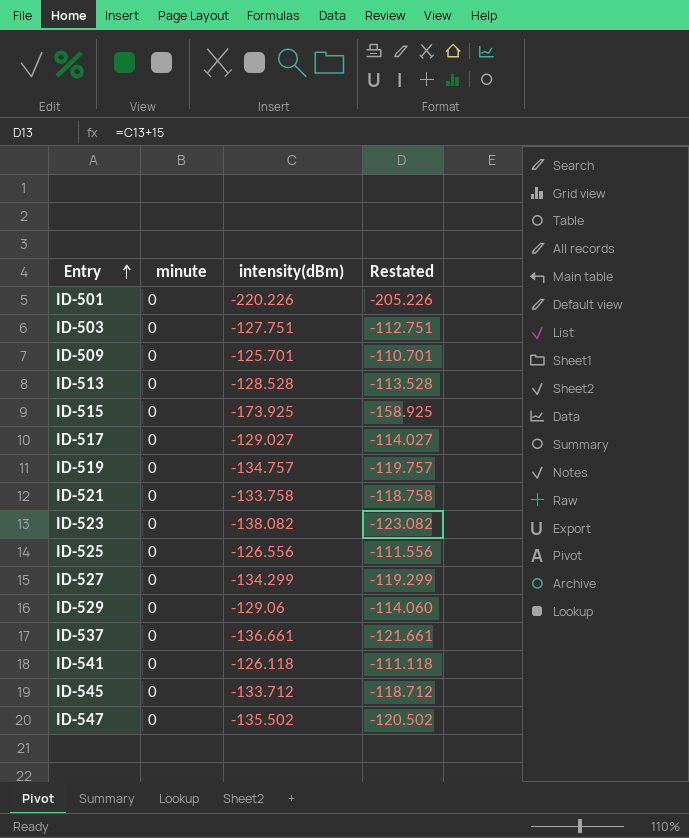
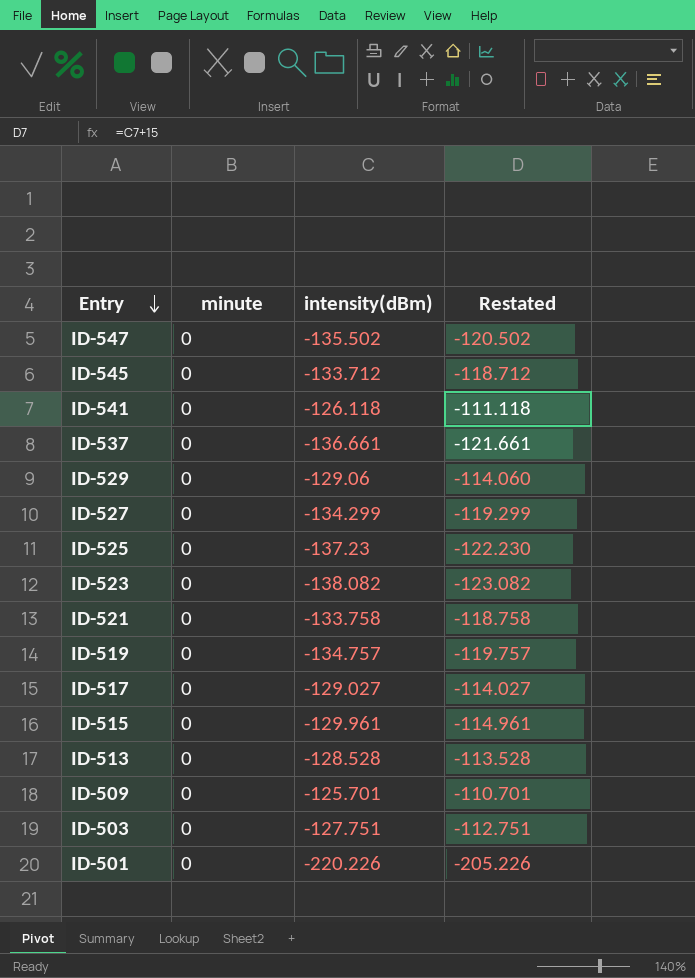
row order: Entry ascending -> Entry descending
ID-525 | intensity(dBm): -126.556 -> -137.23
ID-525 | Restated: -111.556 -> -122.230
ID-515 | intensity(dBm): -173.925 -> -129.961
ID-515 | Restated: -158.925 -> -114.961

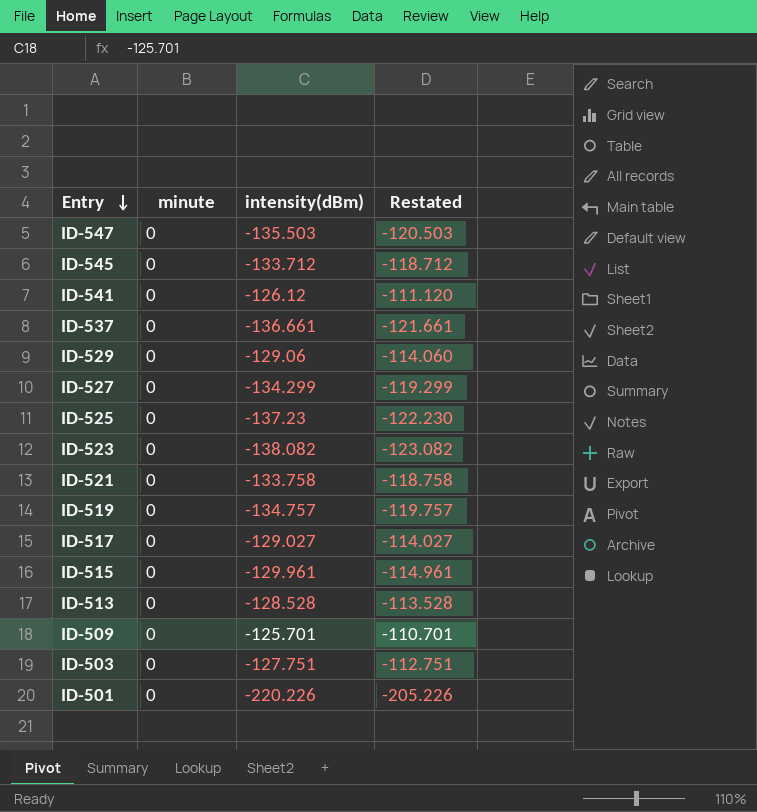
ID-547 | intensity(dBm): -135.502 -> -135.503
ID-547 | Restated: -120.502 -> -120.503
ID-541 | intensity(dBm): -126.118 -> -126.12
ID-541 | Restated: -111.118 -> -111.120

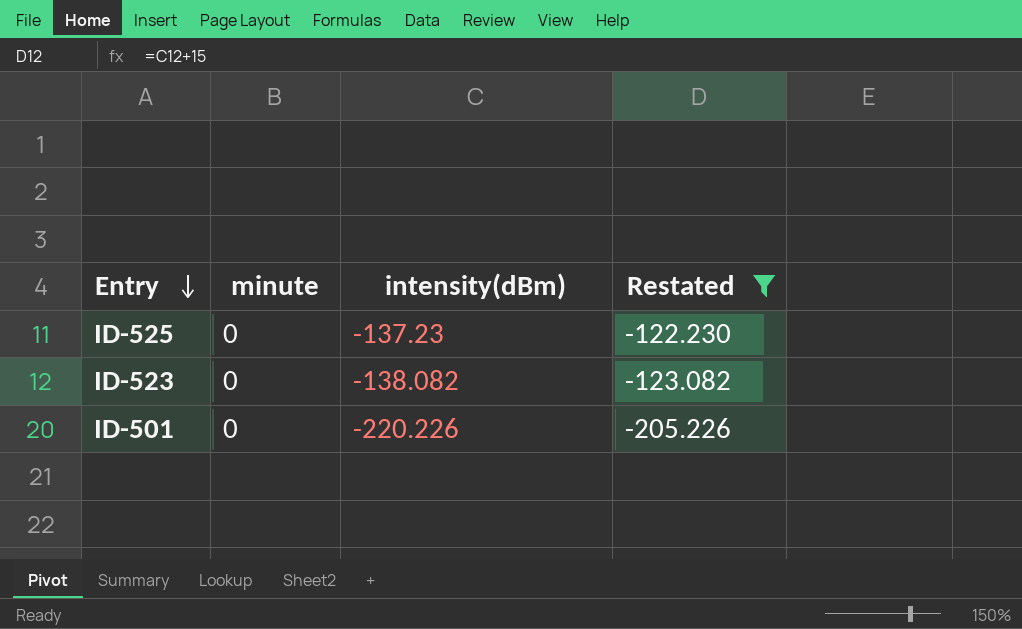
filter: none -> Restated <= -122.230

